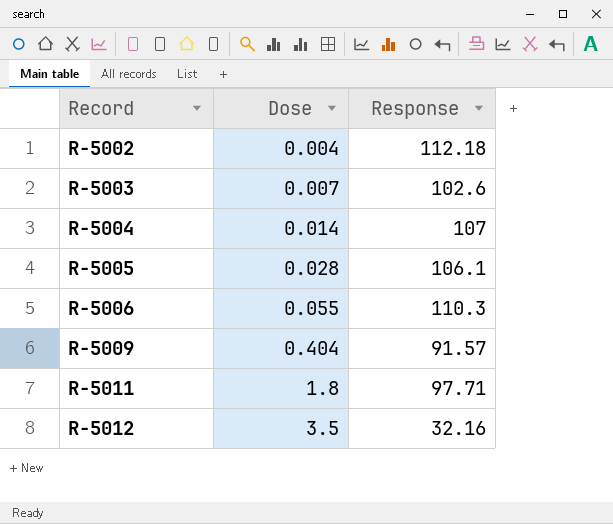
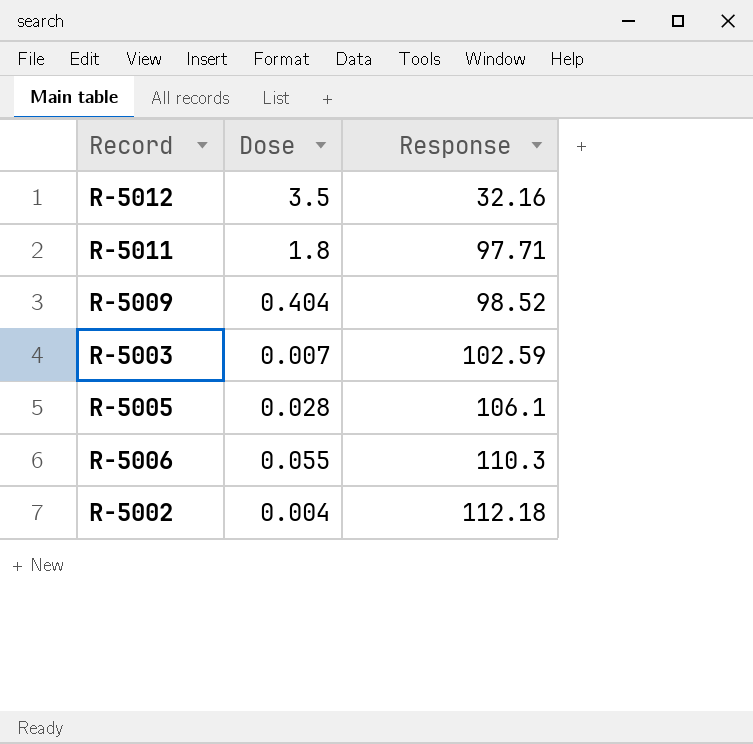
row order: Record ascending -> Response ascending
row R-5004: 0.014 | 107 -> none
R-5009 | Response: 91.57 -> 98.52
R-5003 | Response: 102.6 -> 102.59

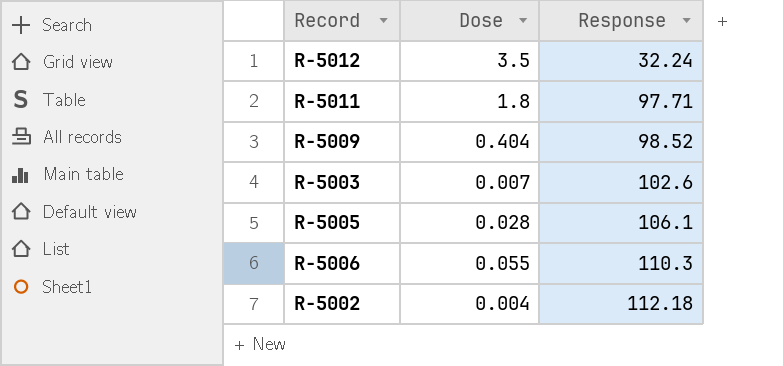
R-5012 | Response: 32.16 -> 32.24
R-5003 | Response: 102.59 -> 102.6

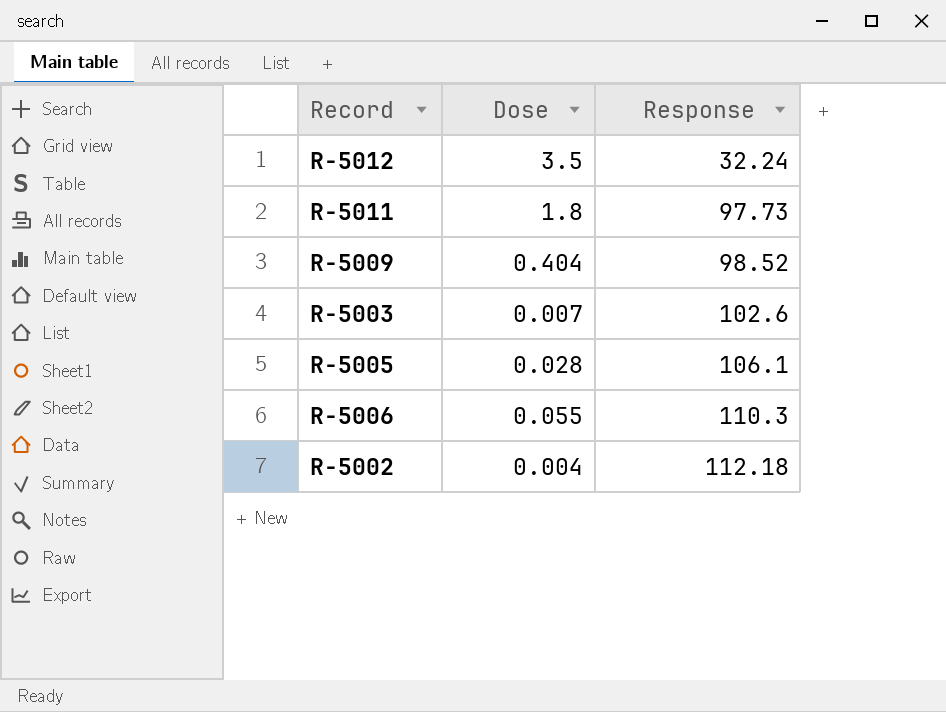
R-5011 | Response: 97.71 -> 97.73

